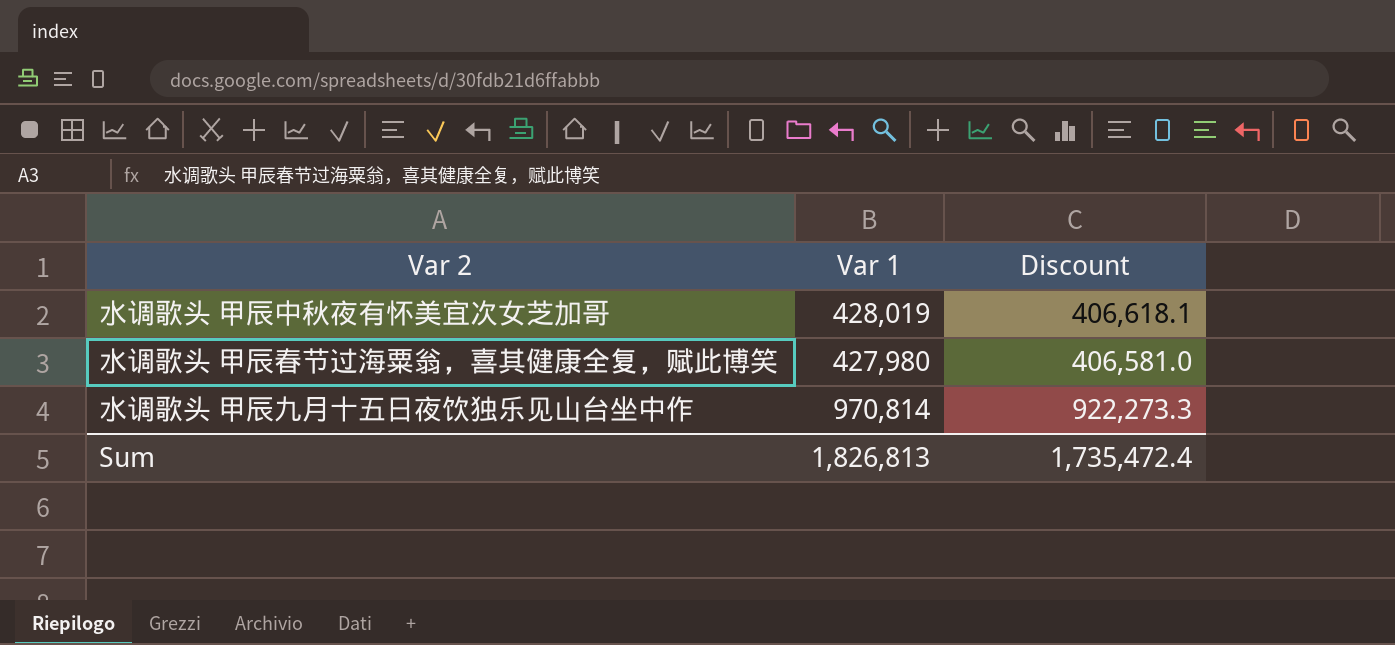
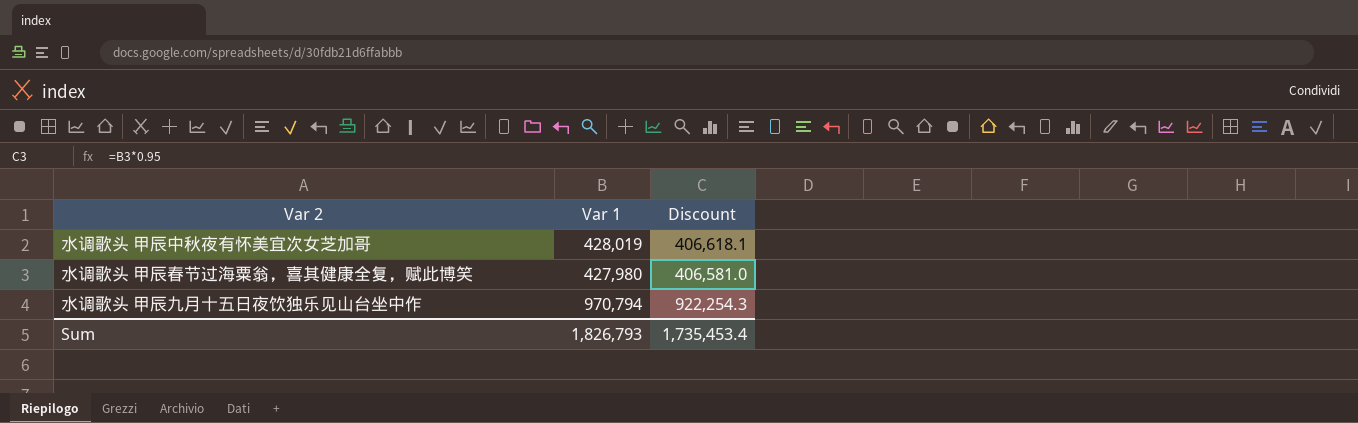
水调歌头 甲辰九月十五日夜饮独乐见山台坐中作 | Var 1: 970,814 -> 970,794
水调歌头 甲辰九月十五日夜饮独乐见山台坐中作 | Discount: 922,273.3 -> 922,254.3
Sum | Var 1: 1,826,813 -> 1,826,793
Sum | Discount: 1,735,472.4 -> 1,735,453.4

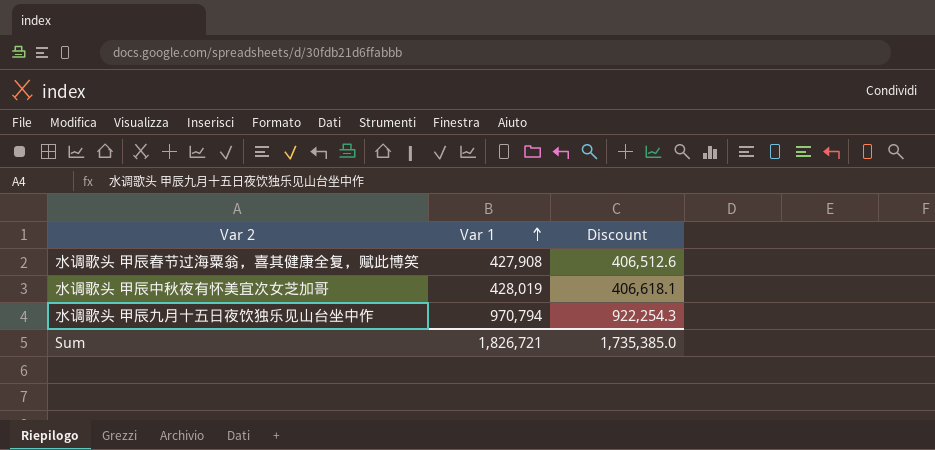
row order: none -> Var 1 ascending
水调歌头 甲辰春节过海粟翁，喜其健康全复，赋此博笑 | Var 1: 427,980 -> 427,908
水调歌头 甲辰春节过海粟翁，喜其健康全复，赋此博笑 | Discount: 406,581.0 -> 406,512.6
Sum | Var 1: 1,826,793 -> 1,826,721
Sum | Discount: 1,735,453.4 -> 1,735,385.0

